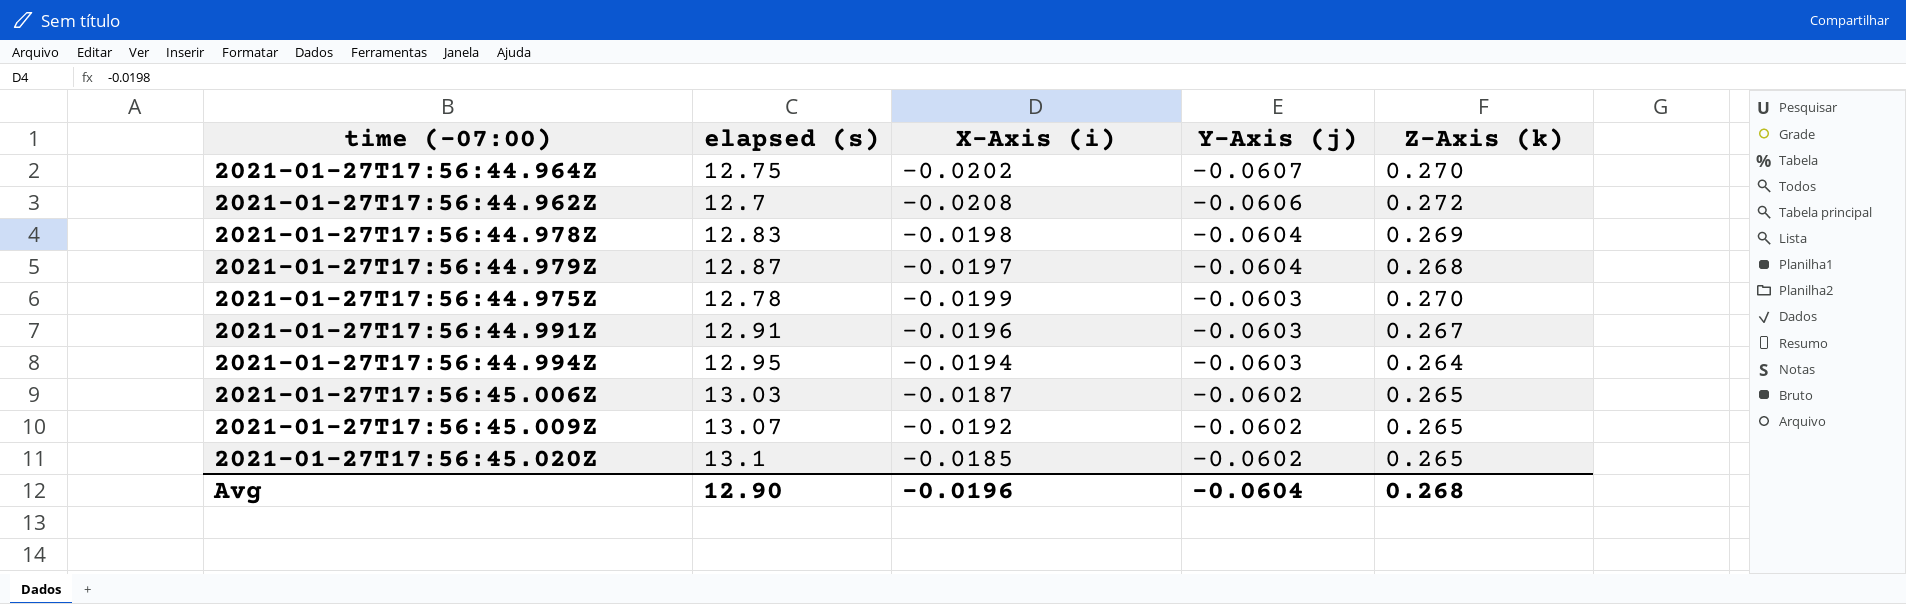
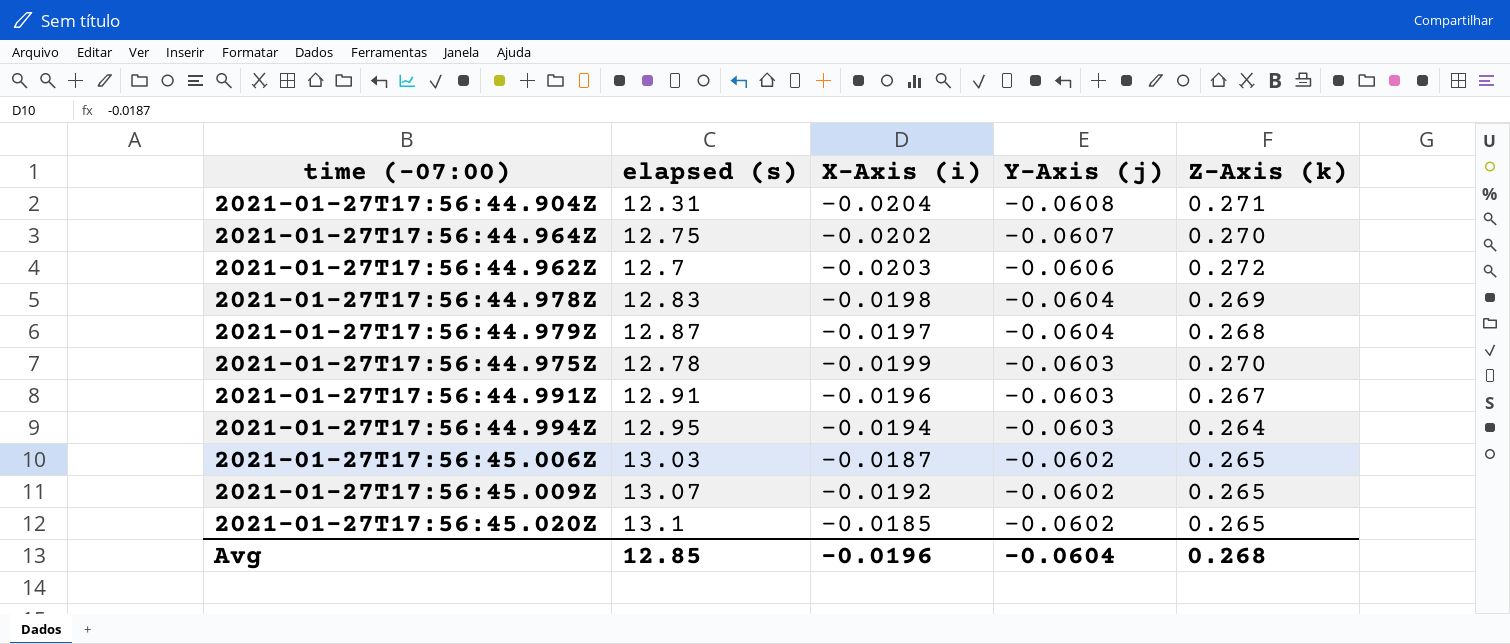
row 2021-01-27T17:56:44.904Z: none -> 12.31 | -0.0204 | -0.0608 | 0.271
2021-01-27T17:56:44.962Z | X-Axis (i): -0.0208 -> -0.0203
Avg | elapsed (s): 12.90 -> 12.85

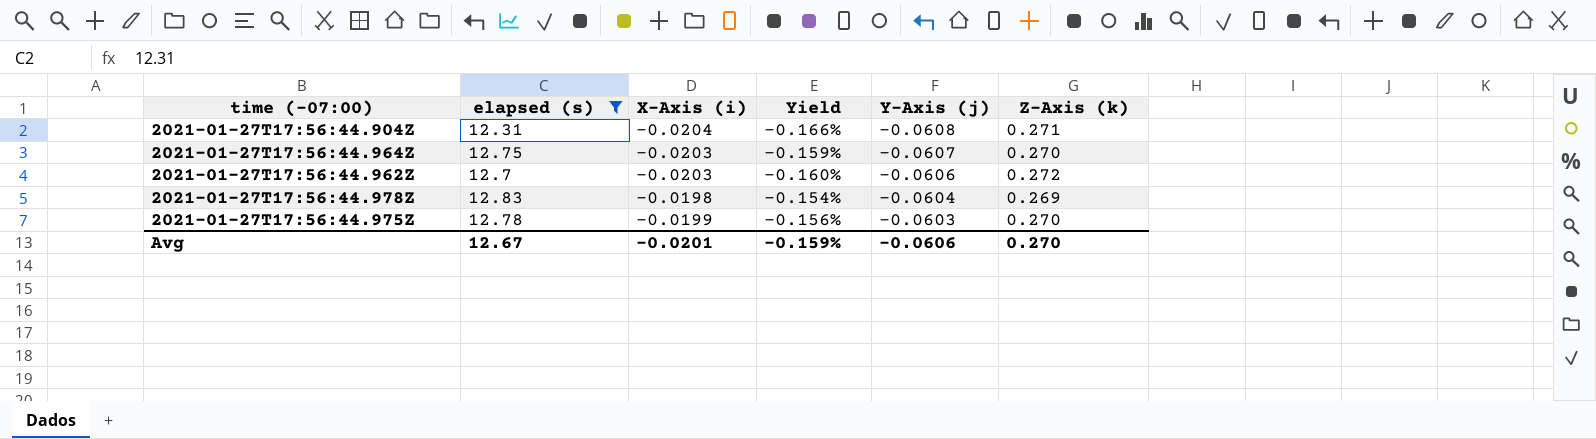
filter: none -> elapsed (s) <= 12.83
column Yield | formula: none -> [X-Axis (i)] / [elapsed (s)]
2021-01-27T17:56:44.964Z | X-Axis (i): -0.0202 -> -0.0203
Avg | elapsed (s): 12.85 -> 12.67
Avg | X-Axis (i): -0.0196 -> -0.0201
Avg | Y-Axis (j): -0.0604 -> -0.0606
Avg | Z-Axis (k): 0.268 -> 0.270

